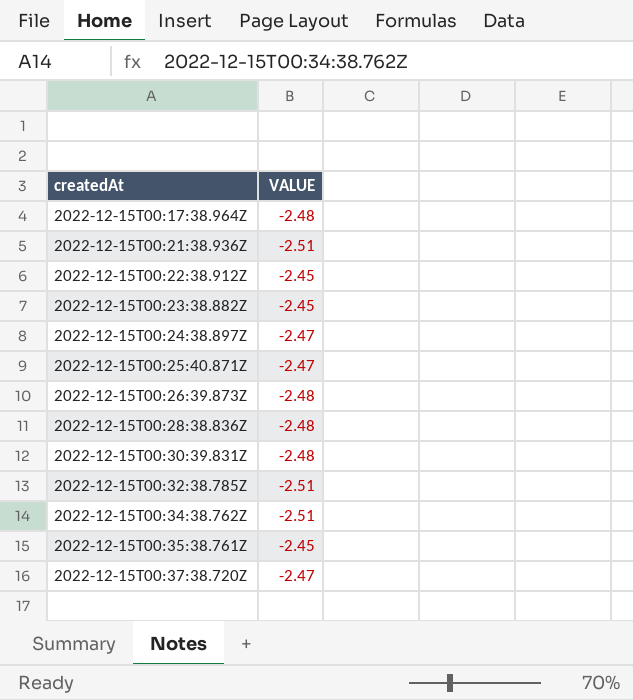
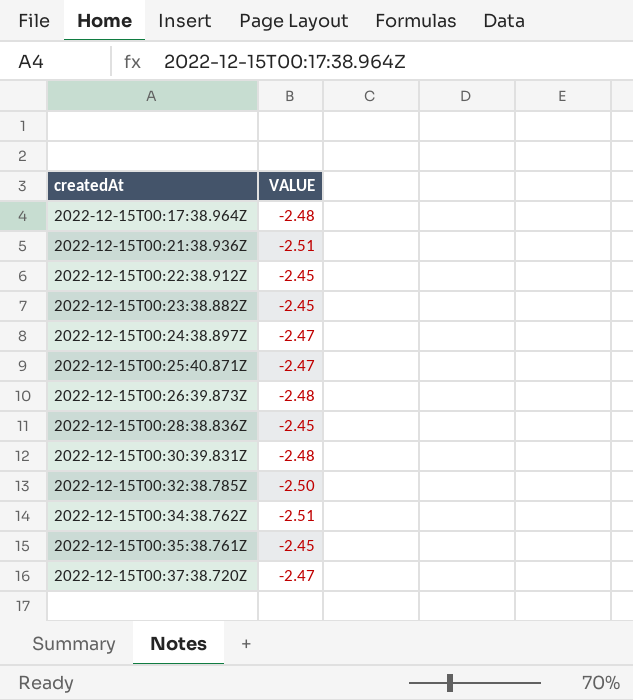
2022-12-15T00:28:38.836Z | VALUE: -2.48 -> -2.45
2022-12-15T00:32:38.785Z | VALUE: -2.51 -> -2.50

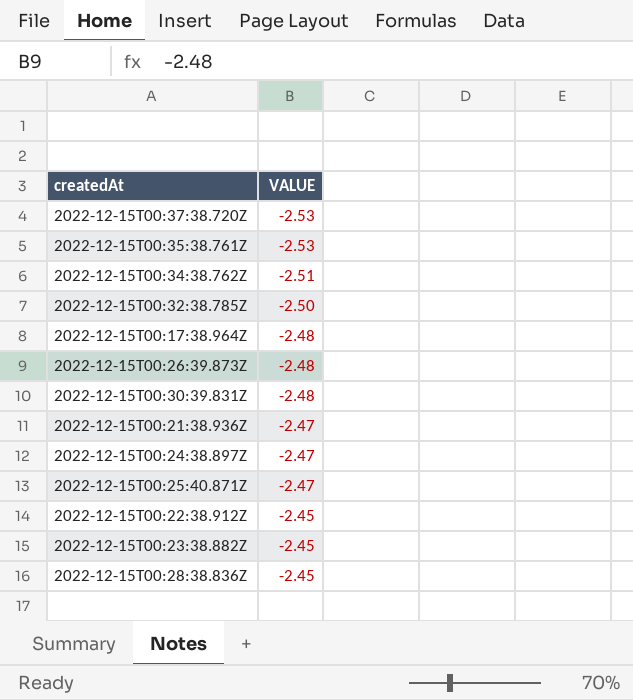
row order: createdAt ascending -> VALUE ascending
2022-12-15T00:37:38.720Z | VALUE: -2.47 -> -2.53
2022-12-15T00:35:38.761Z | VALUE: -2.45 -> -2.53
2022-12-15T00:21:38.936Z | VALUE: -2.51 -> -2.47

